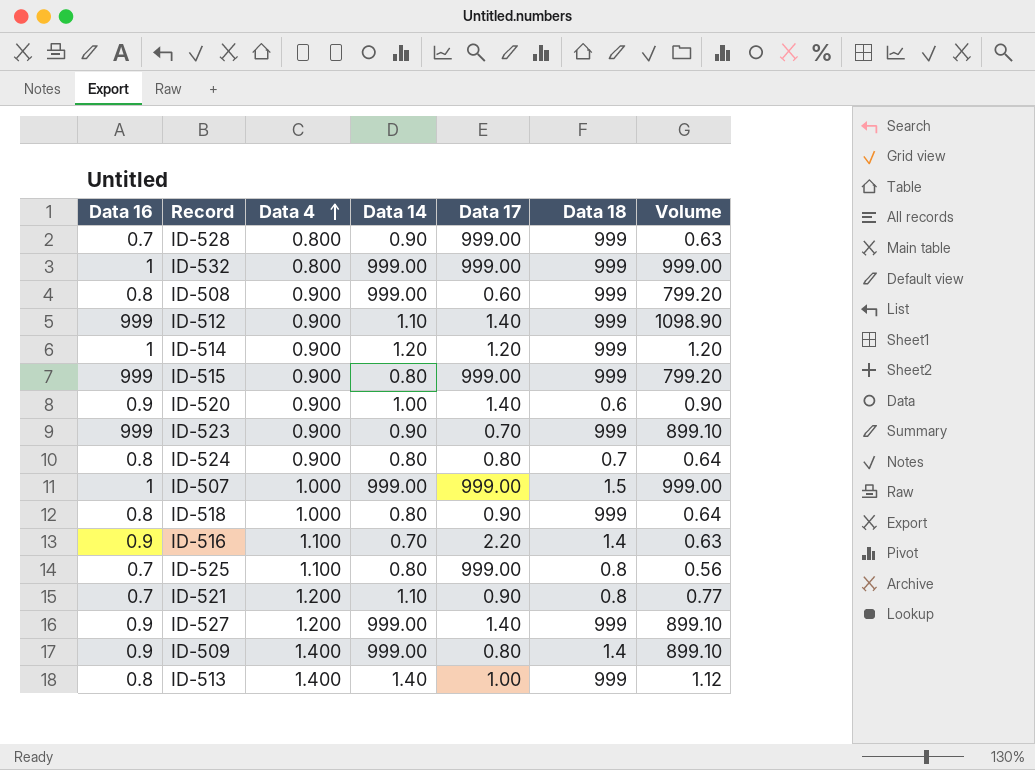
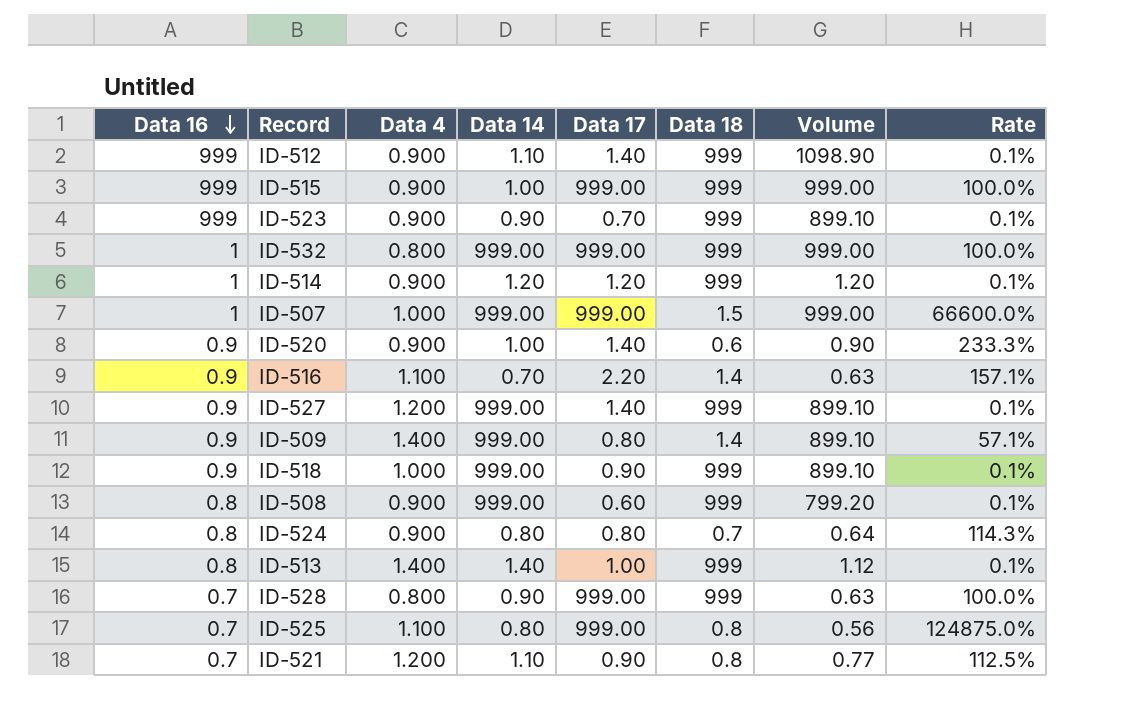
row order: Data 4 ascending -> Data 16 descending
column Rate | formula: none -> [Data 17] / [Data 18]
ID-515 | Data 14: 0.80 -> 1.00
ID-515 | Volume: 799.20 -> 999.00
ID-518 | Data 16: 0.8 -> 0.9
ID-518 | Data 14: 0.80 -> 999.00
ID-518 | Volume: 0.64 -> 899.10

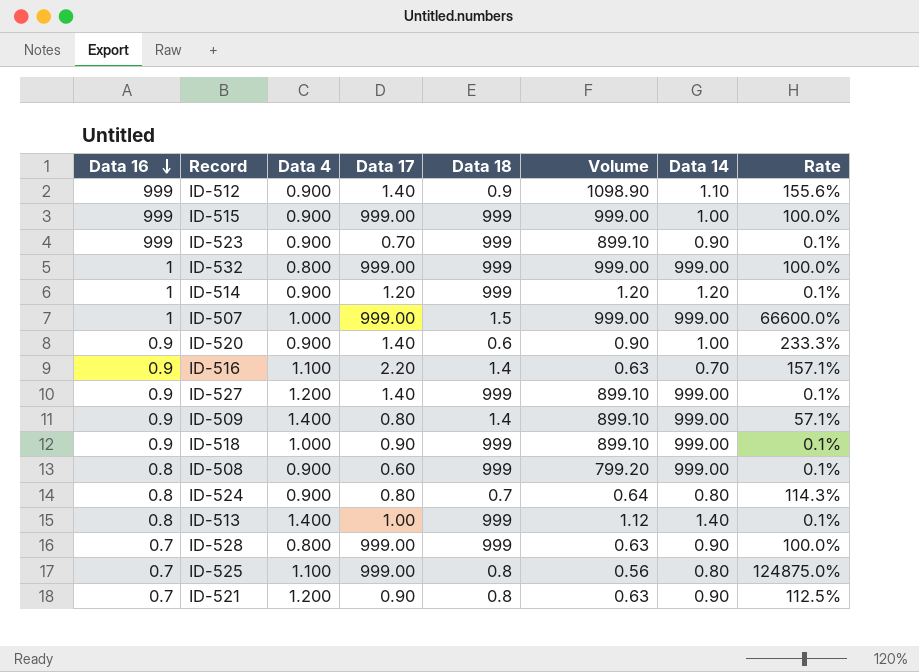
column Data 14 | position: 4 -> 7
ID-512 | Data 18: 999 -> 0.9
ID-512 | Rate: 0.1% -> 155.6%
ID-521 | Volume: 0.77 -> 0.63
ID-521 | Data 14: 1.10 -> 0.90

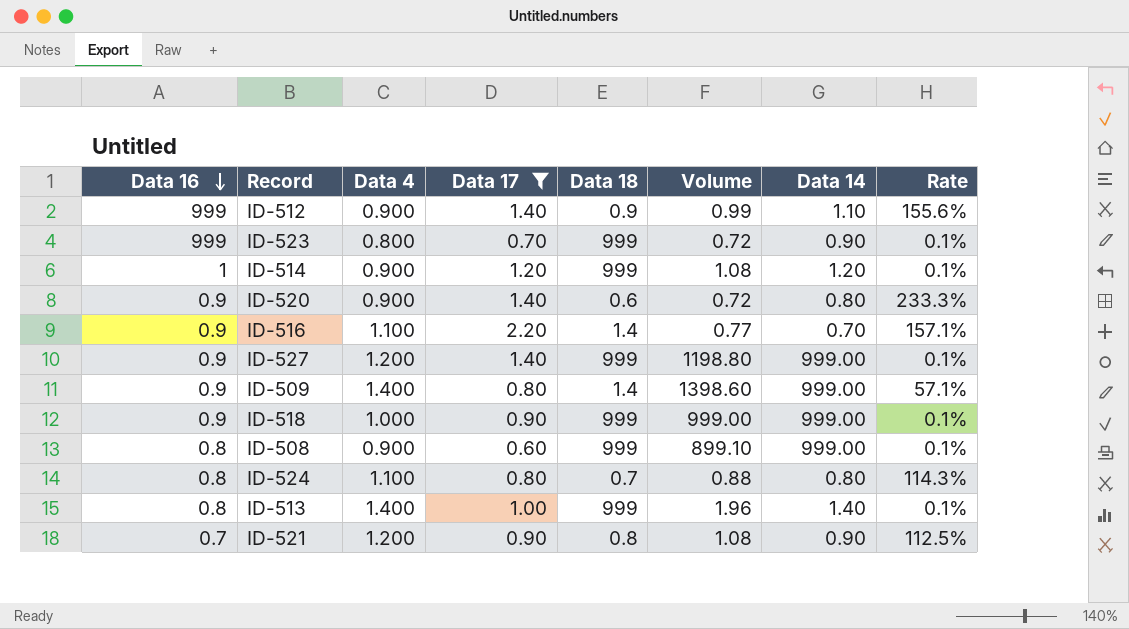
filter: none -> Data 17 != 999.00
column Volume | formula: [Data 16] * [Data 14] -> [Data 4] * [Data 14]
ID-523 | Data 4: 0.900 -> 0.800
ID-520 | Data 14: 1.00 -> 0.80
ID-524 | Data 4: 0.900 -> 1.100

